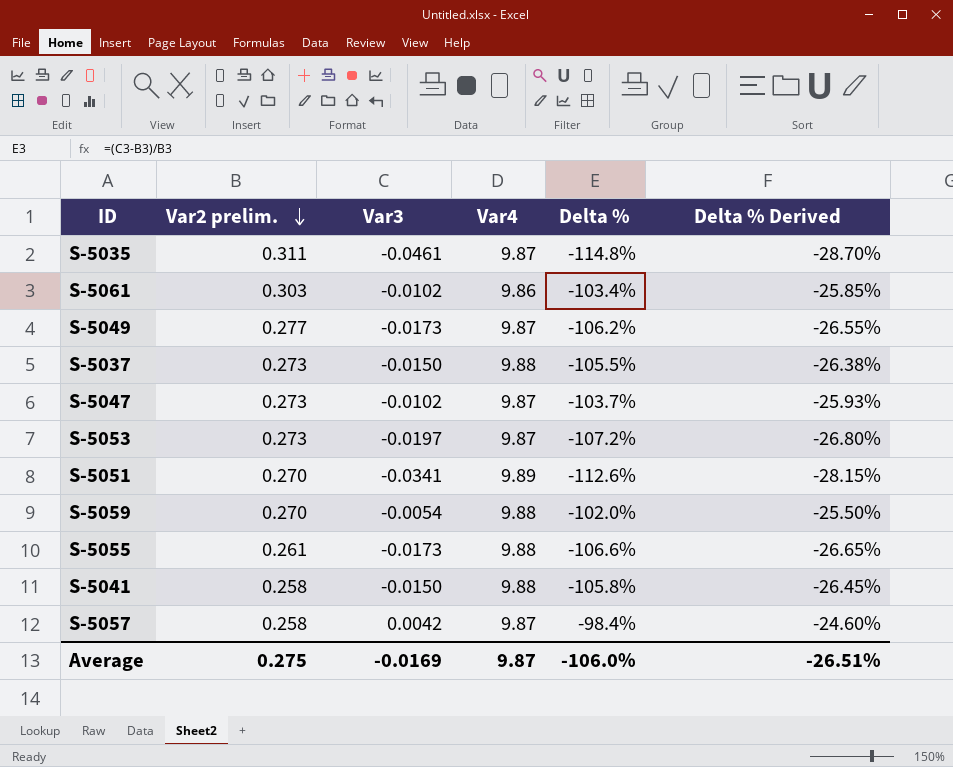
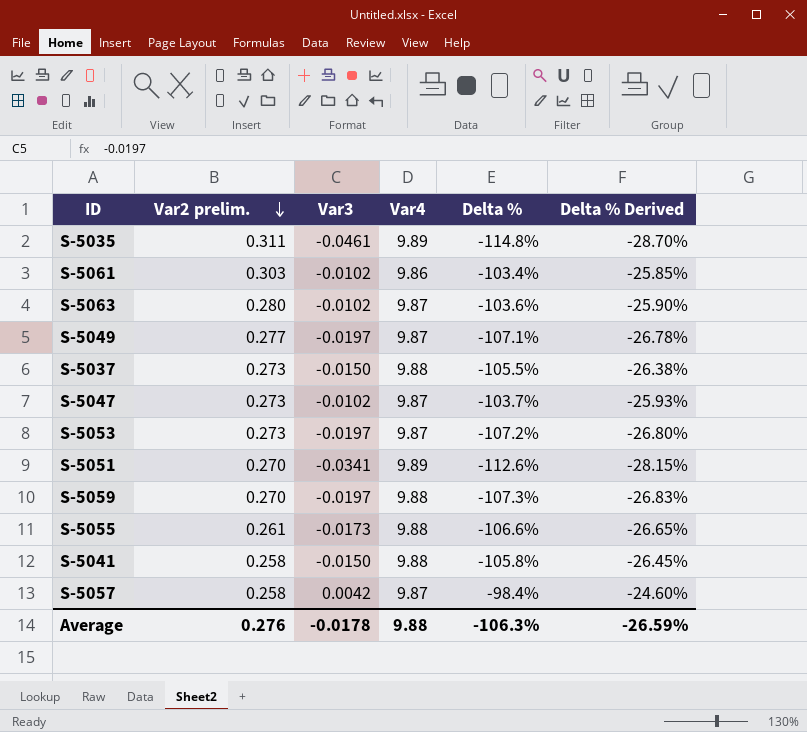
S-5035 | Var4: 9.87 -> 9.89
row S-5063: none -> 0.280 | -0.0102 | 9.87 | -103.6% | -25.90%
S-5049 | Var3: -0.0173 -> -0.0197
S-5049 | Delta %: -106.2% -> -107.1%
S-5049 | Delta % Derived: -26.55% -> -26.78%
S-5059 | Var3: -0.0054 -> -0.0197
S-5059 | Delta %: -102.0% -> -107.3%
S-5059 | Delta % Derived: -25.50% -> -26.83%
Average | Var2 prelim.: 0.275 -> 0.276
Average | Var3: -0.0169 -> -0.0178
Average | Var4: 9.87 -> 9.88
Average | Delta %: -106.0% -> -106.3%
Average | Delta % Derived: -26.51% -> -26.59%

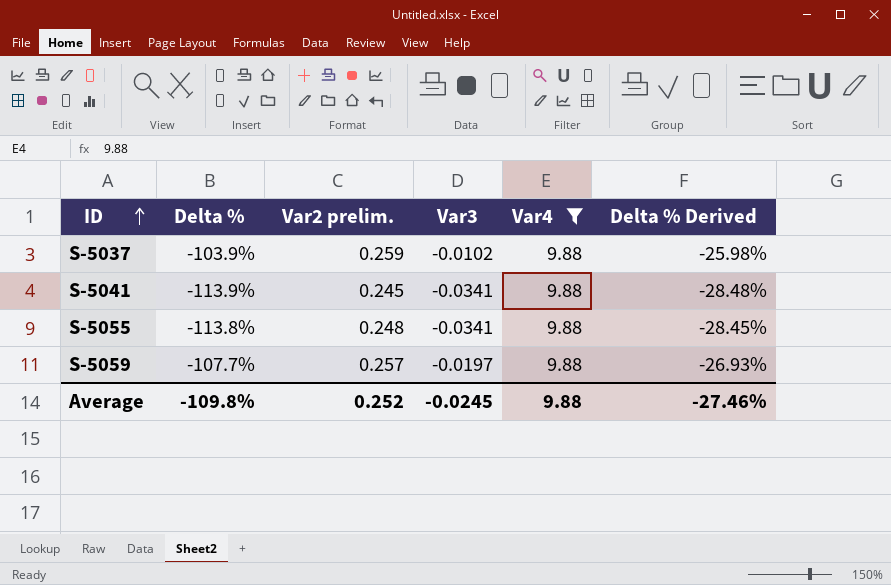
filter: none -> Var4 = 9.88
row order: Var2 prelim. descending -> ID ascending
column Delta % | position: 5 -> 2
S-5037 | Delta %: -105.5% -> -103.9%
S-5037 | Var2 prelim.: 0.273 -> 0.259
S-5037 | Var3: -0.0150 -> -0.0102
S-5037 | Delta % Derived: -26.38% -> -25.98%
S-5041 | Delta %: -105.8% -> -113.9%
S-5041 | Var2 prelim.: 0.258 -> 0.245
S-5041 | Var3: -0.0150 -> -0.0341
S-5041 | Delta % Derived: -26.45% -> -28.48%
S-5055 | Delta %: -106.6% -> -113.8%
S-5055 | Var2 prelim.: 0.261 -> 0.248
S-5055 | Var3: -0.0173 -> -0.0341
S-5055 | Delta % Derived: -26.65% -> -28.45%
S-5059 | Delta %: -107.3% -> -107.7%
S-5059 | Var2 prelim.: 0.270 -> 0.257
S-5059 | Delta % Derived: -26.83% -> -26.93%
Average | Delta %: -106.3% -> -109.8%
Average | Var2 prelim.: 0.276 -> 0.252
Average | Var3: -0.0178 -> -0.0245
Average | Delta % Derived: -26.59% -> -27.46%

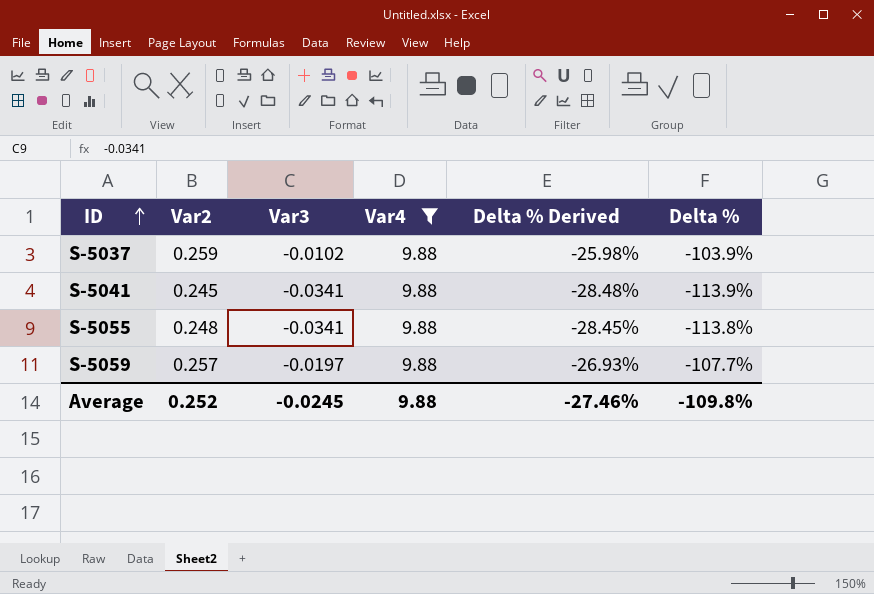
column name: Var2 prelim. -> Var2
column Delta % | position: 2 -> 6

